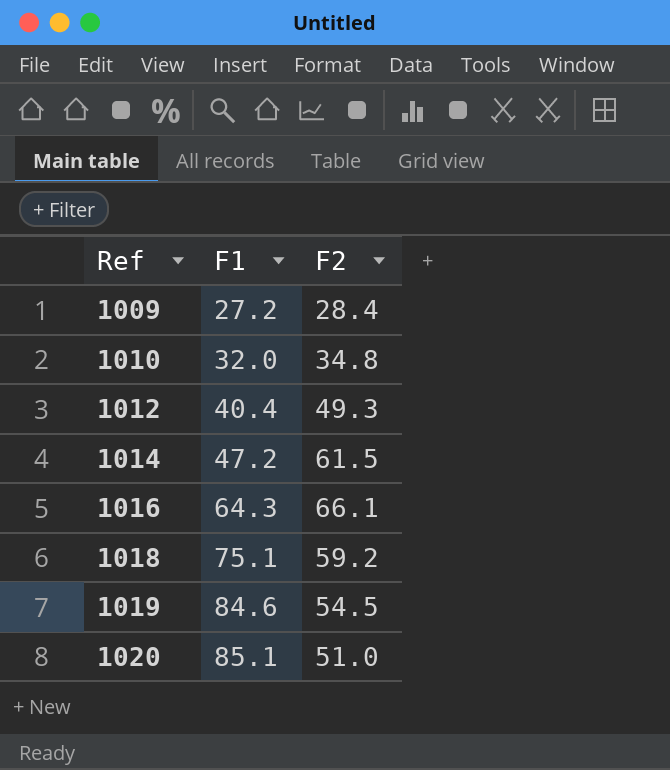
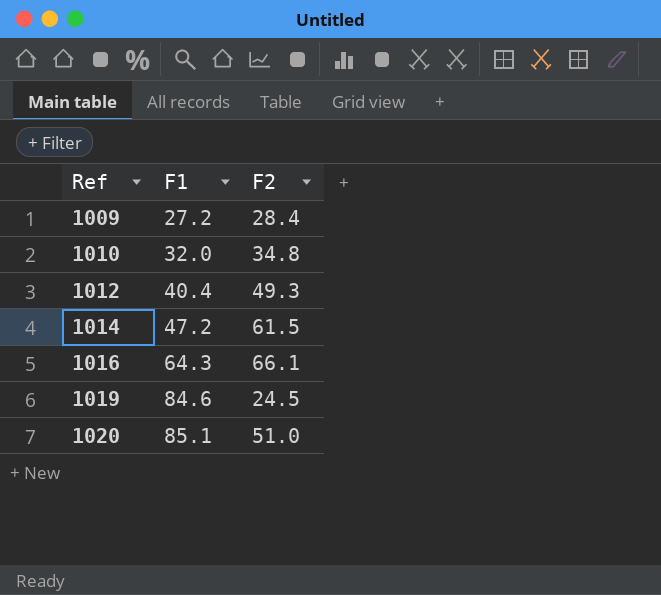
row 1018: 75.1 | 59.2 -> none
1019 | F2: 54.5 -> 24.5

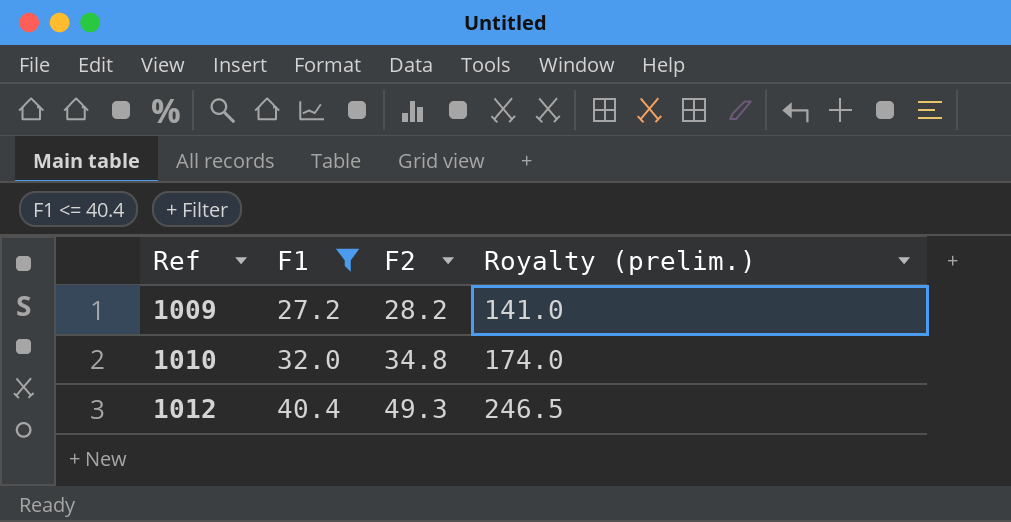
filter: none -> F1 <= 40.4
column Royalty (prelim.) | formula: none -> [F2] * 5
1009 | F2: 28.4 -> 28.2

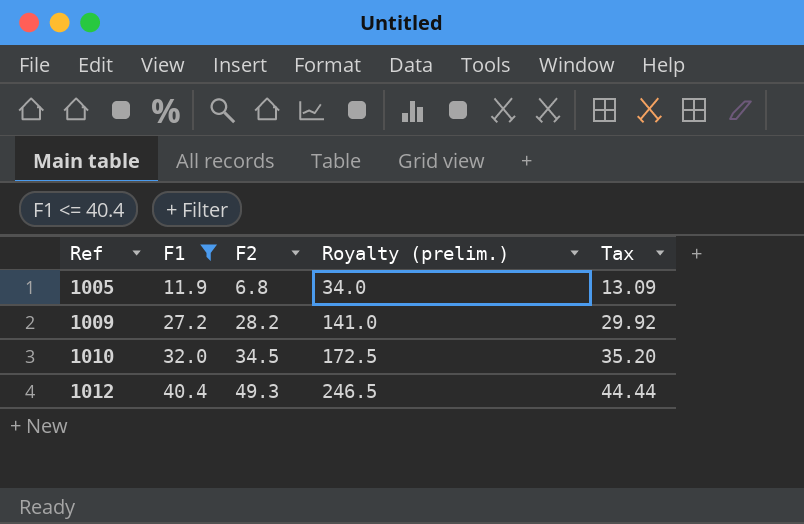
column Tax | formula: none -> [F1] * 1.1
row 1005: none -> 11.9 | 6.8 | 34.0 | 13.09
1010 | F2: 34.8 -> 34.5
1010 | Royalty (prelim.): 174.0 -> 172.5

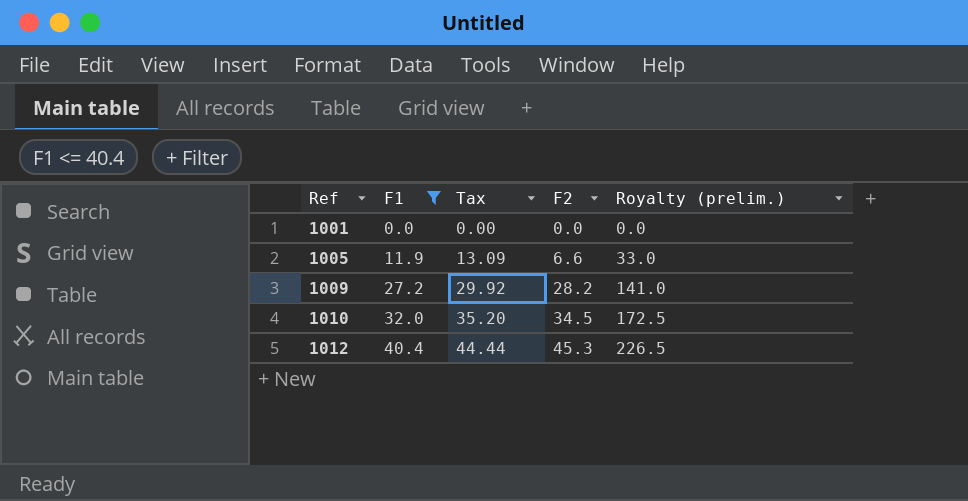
column Tax | position: 5 -> 3
row 1001: none -> 0.0 | 0.00 | 0.0 | 0.0
1005 | F2: 6.8 -> 6.6
1005 | Royalty (prelim.): 34.0 -> 33.0
1012 | F2: 49.3 -> 45.3
1012 | Royalty (prelim.): 246.5 -> 226.5

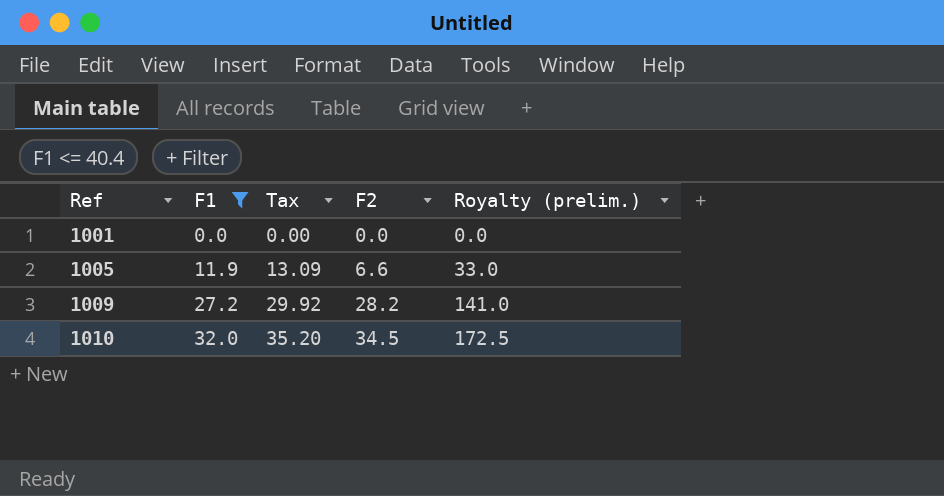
row 1012: 40.4 | 44.44 | 45.3 | 226.5 -> none

